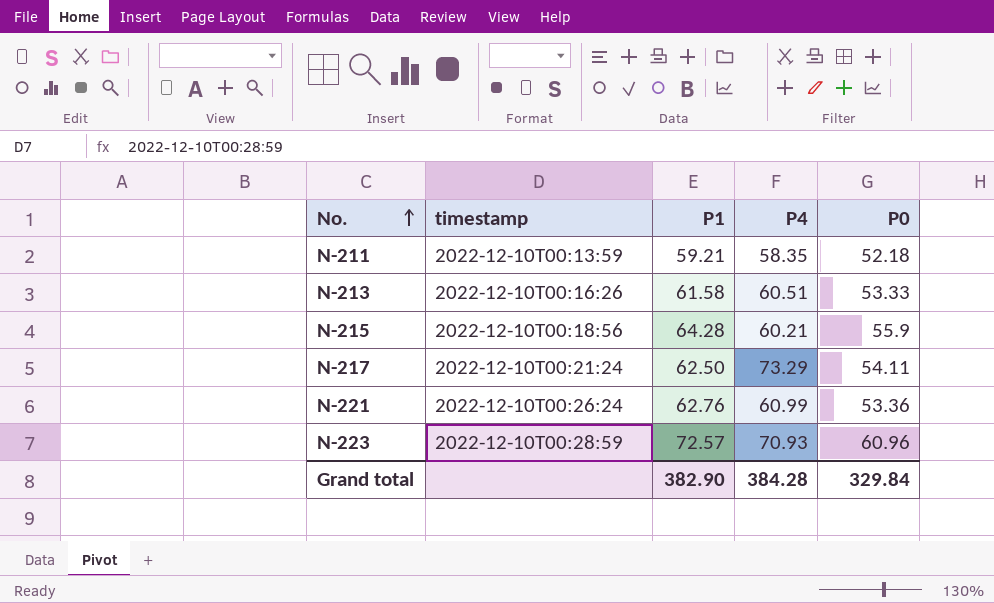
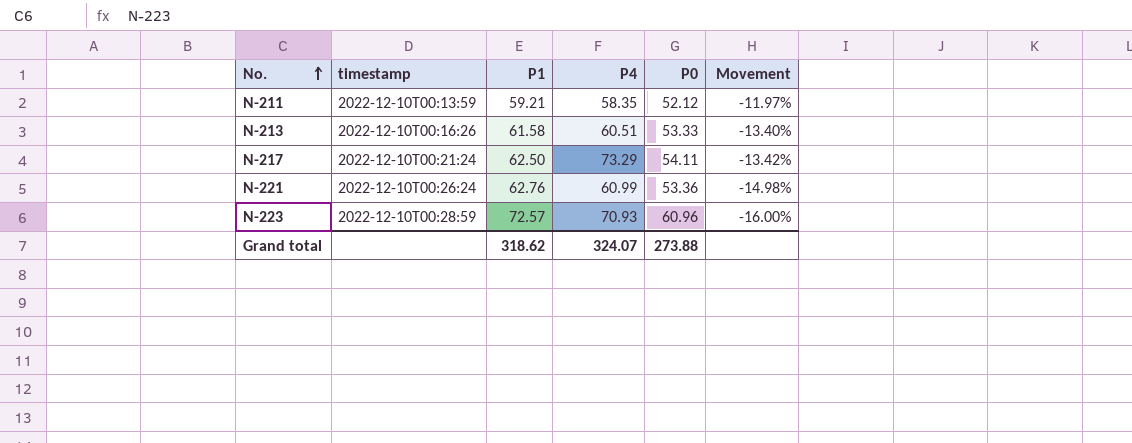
column Movement | formula: none -> ([P0] - [P1]) / [P1]
row N-215: 2022-12-10T00:18:56 | 64.28 | 60.21 | 55.9 -> none
N-211 | P0: 52.18 -> 52.12
Grand total | P1: 382.90 -> 318.62
Grand total | P4: 384.28 -> 324.07
Grand total | P0: 329.84 -> 273.88

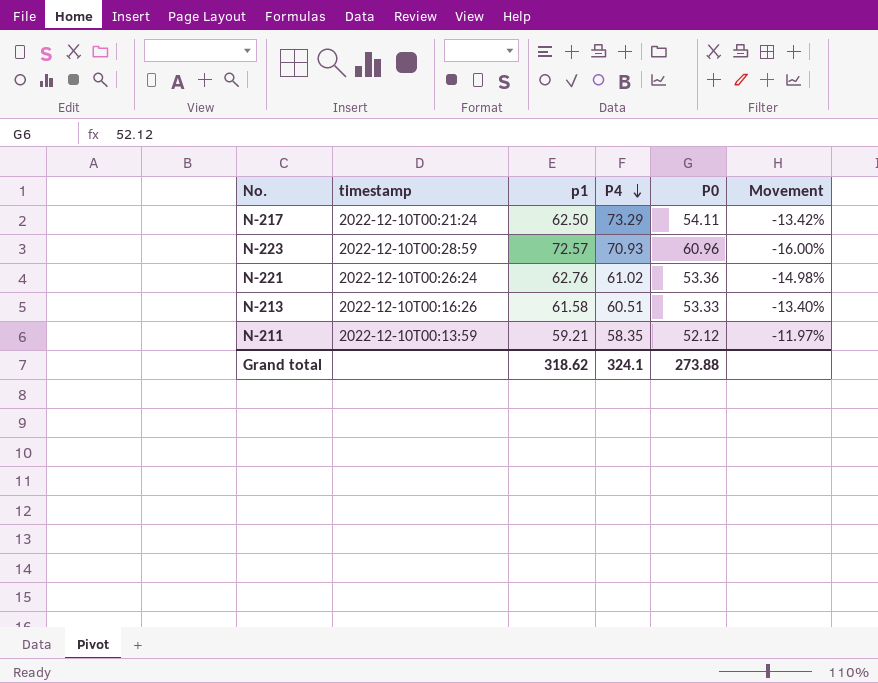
row order: No. ascending -> P4 descending
column name: P1 -> p1
N-221 | P4: 60.99 -> 61.02
Grand total | P4: 324.07 -> 324.1

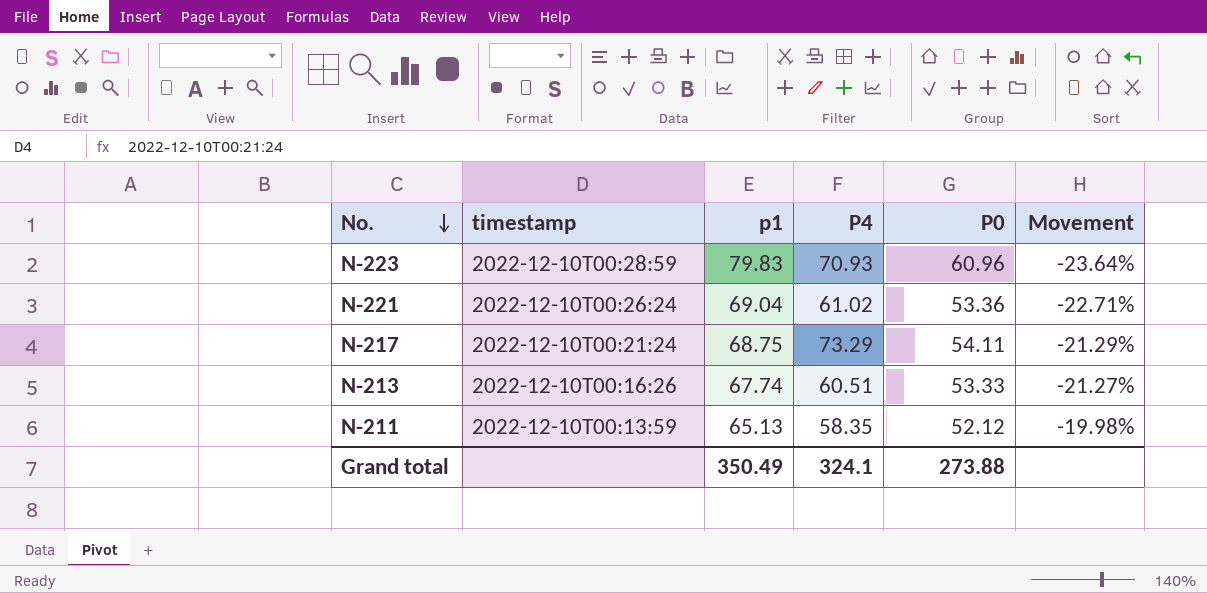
row order: P4 descending -> No. descending
N-223 | p1: 72.57 -> 79.83
N-223 | Movement: -16.00% -> -23.64%
N-221 | p1: 62.76 -> 69.04
N-221 | Movement: -14.98% -> -22.71%
N-217 | p1: 62.50 -> 68.75
N-217 | Movement: -13.42% -> -21.29%
N-213 | p1: 61.58 -> 67.74
N-213 | Movement: -13.40% -> -21.27%
N-211 | p1: 59.21 -> 65.13
N-211 | Movement: -11.97% -> -19.98%
Grand total | p1: 318.62 -> 350.49

